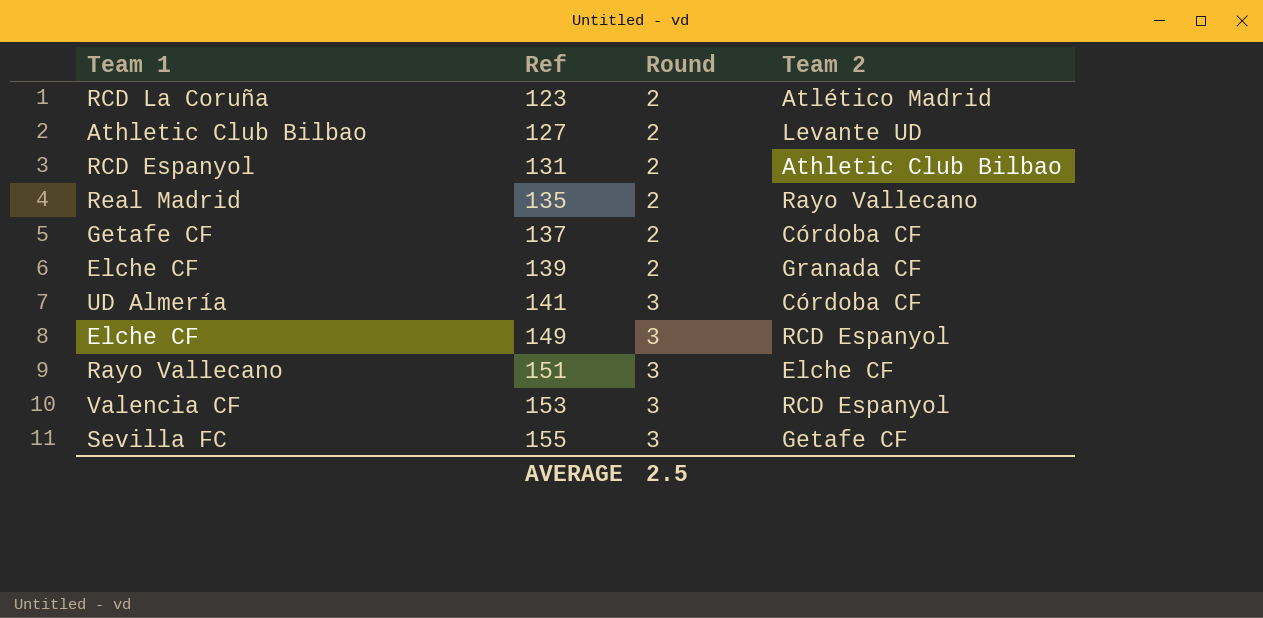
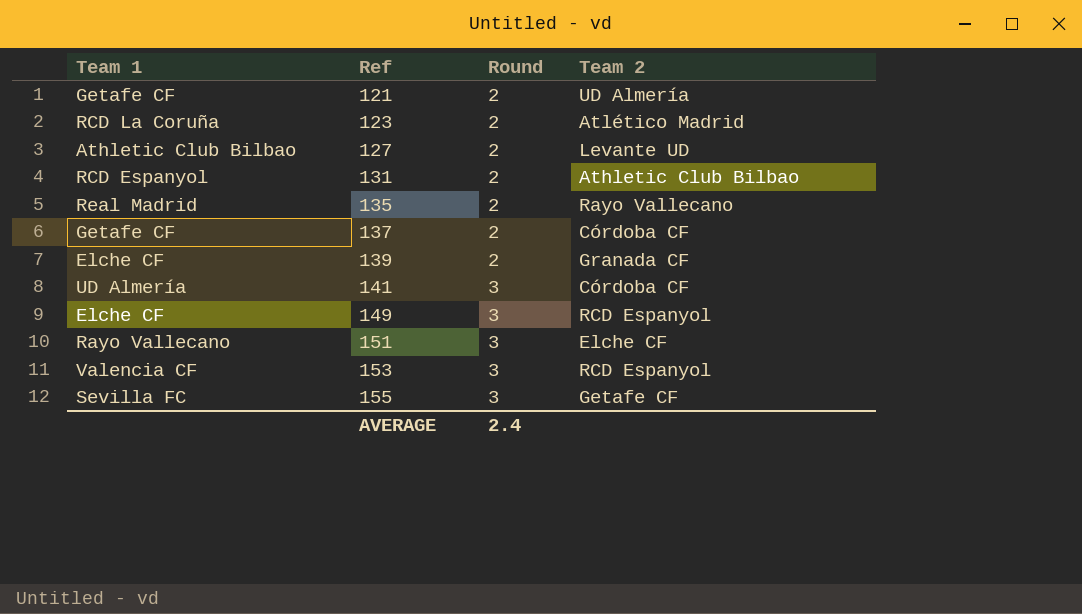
row 121: none -> Getafe CF | 2 | UD Almería
AVERAGE | Round: 2.5 -> 2.4

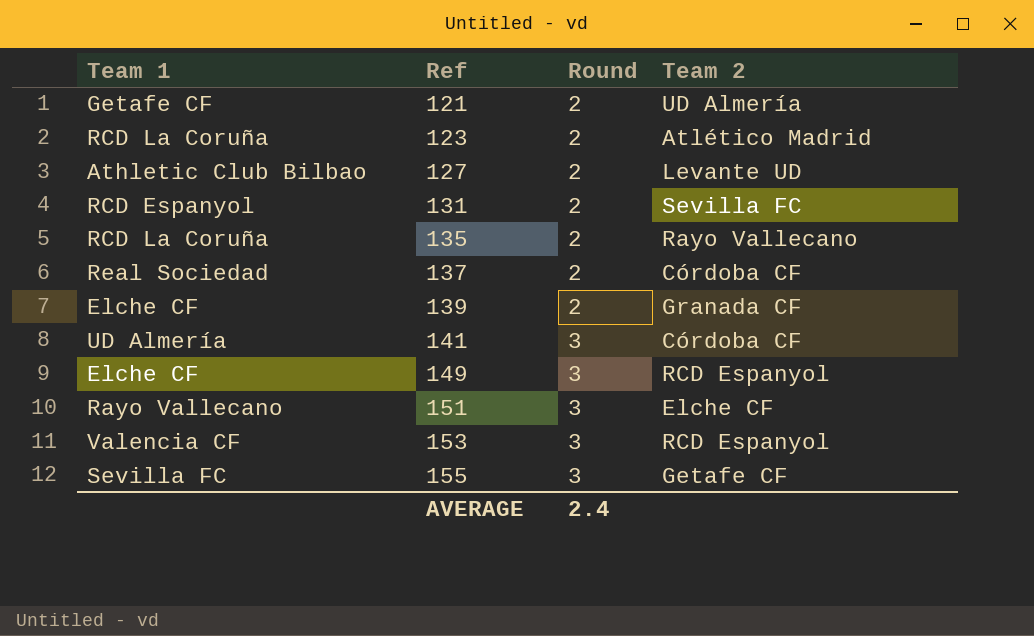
131 | Team 2: Athletic Club Bilbao -> Sevilla FC
135 | Team 1: Real Madrid -> RCD La Coruña
137 | Team 1: Getafe CF -> Real Sociedad

